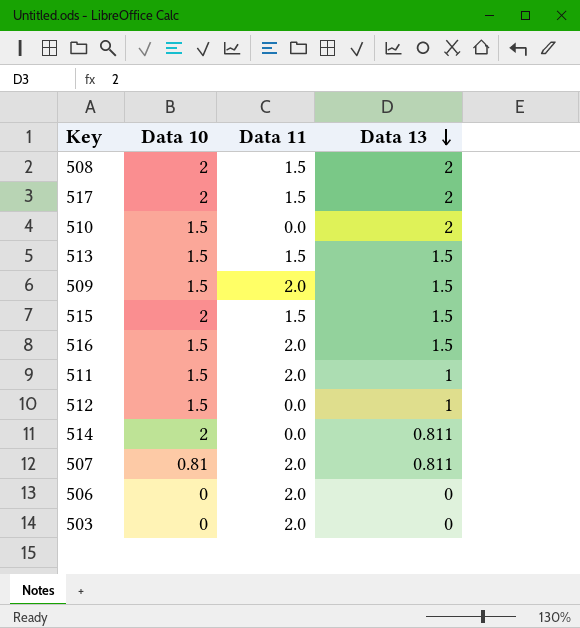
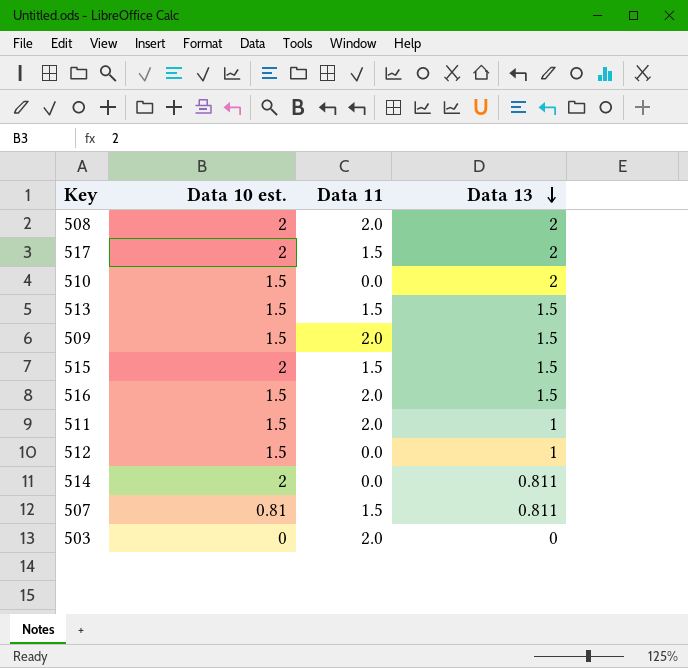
column name: Data 10 -> Data 10 est.
row 506: 0 | 2.0 | 0 -> none
508 | Data 11: 1.5 -> 2.0
507 | Data 11: 2.0 -> 1.5

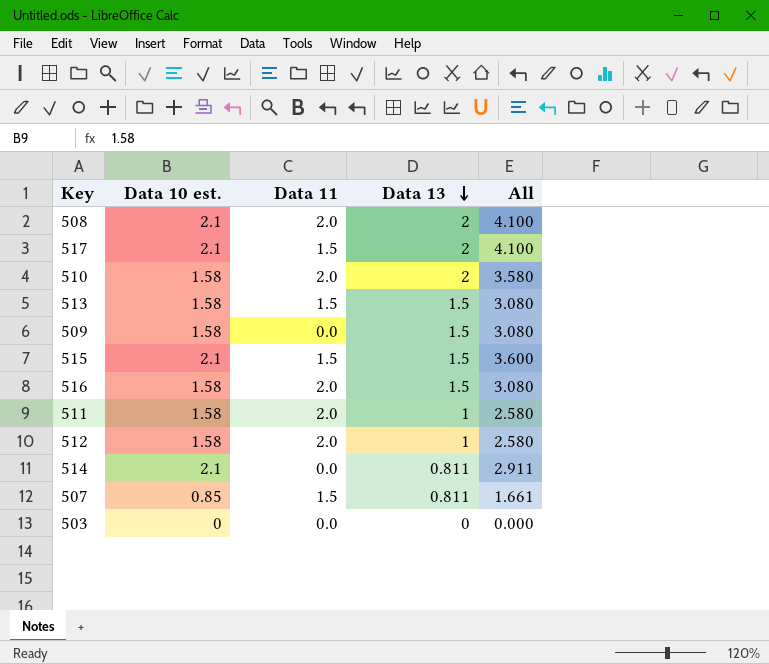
column All | formula: none -> [Data 10 est.] + [Data 13]
508 | Data 10 est.: 2 -> 2.1
517 | Data 10 est.: 2 -> 2.1
510 | Data 10 est.: 1.5 -> 1.58
510 | Data 11: 0.0 -> 2.0
513 | Data 10 est.: 1.5 -> 1.58
509 | Data 10 est.: 1.5 -> 1.58
509 | Data 11: 2.0 -> 0.0
515 | Data 10 est.: 2 -> 2.1
516 | Data 10 est.: 1.5 -> 1.58
511 | Data 10 est.: 1.5 -> 1.58
512 | Data 10 est.: 1.5 -> 1.58
512 | Data 11: 0.0 -> 2.0
514 | Data 10 est.: 2 -> 2.1
507 | Data 10 est.: 0.81 -> 0.85
503 | Data 11: 2.0 -> 0.0

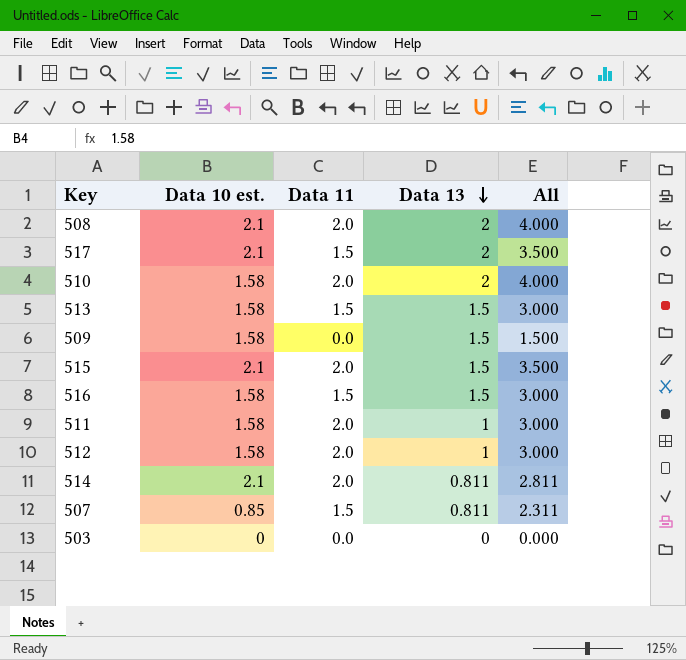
column All | formula: [Data 10 est.] + [Data 13] -> [Data 11] + [Data 13]
515 | Data 11: 1.5 -> 2.0
516 | Data 11: 2.0 -> 1.5
514 | Data 11: 0.0 -> 2.0

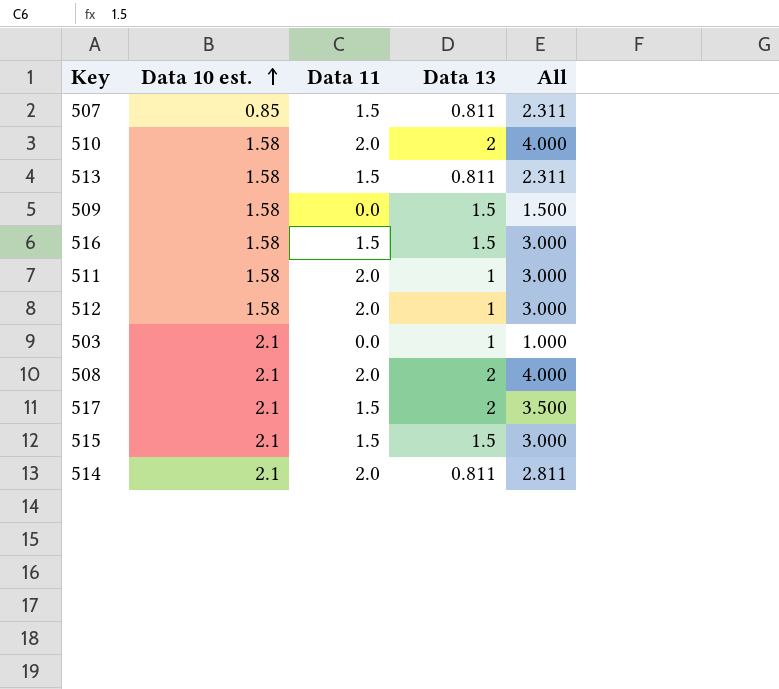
row order: Data 13 descending -> Data 10 est. ascending
513 | Data 13: 1.5 -> 0.811
513 | All: 3.000 -> 2.311
503 | Data 10 est.: 0 -> 2.1
503 | Data 13: 0 -> 1
503 | All: 0.000 -> 1.000
515 | Data 11: 2.0 -> 1.5
515 | All: 3.500 -> 3.000

